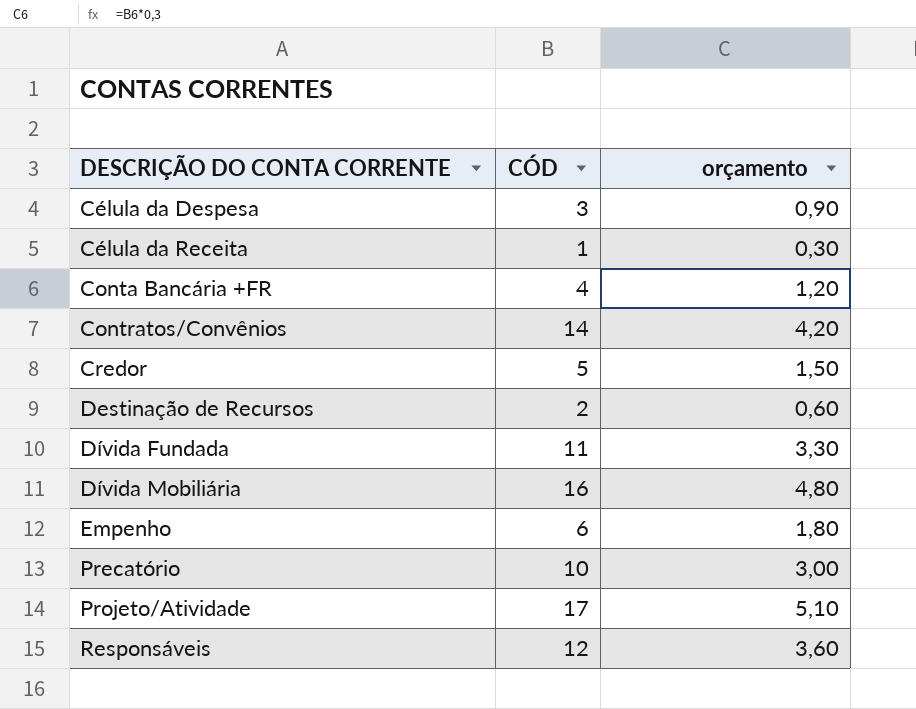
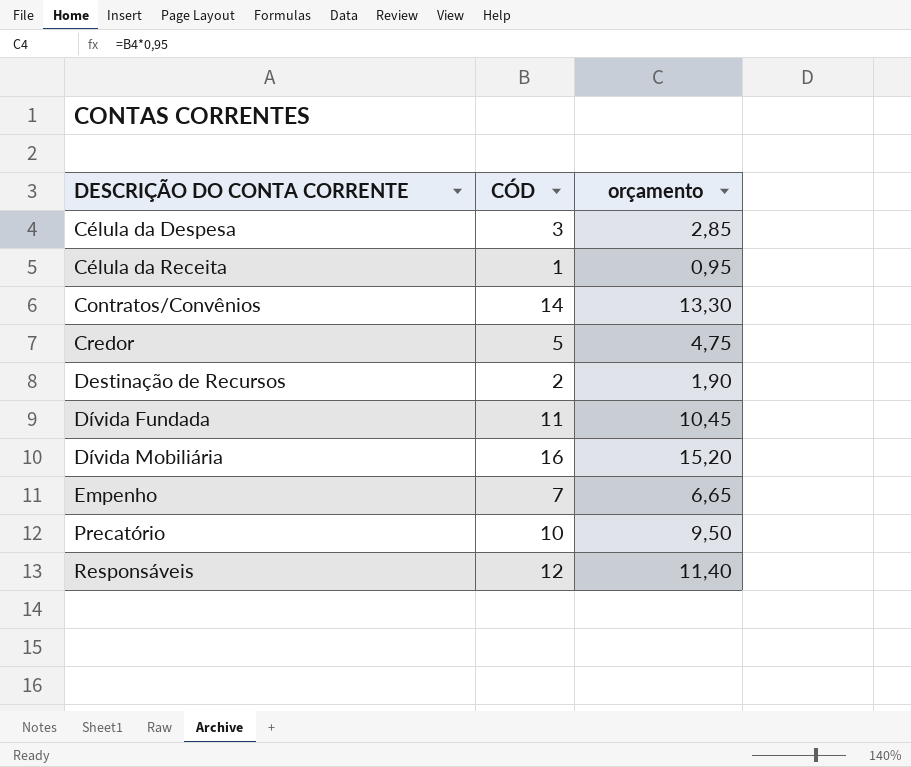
column orçamento | formula: [CÓD] * 0,3 -> [CÓD] * 0,95
row Conta Bancária +FR: 4 | 1,20 -> none
row Projeto/Atividade: 17 | 5,10 -> none
Empenho | CÓD: 6 -> 7

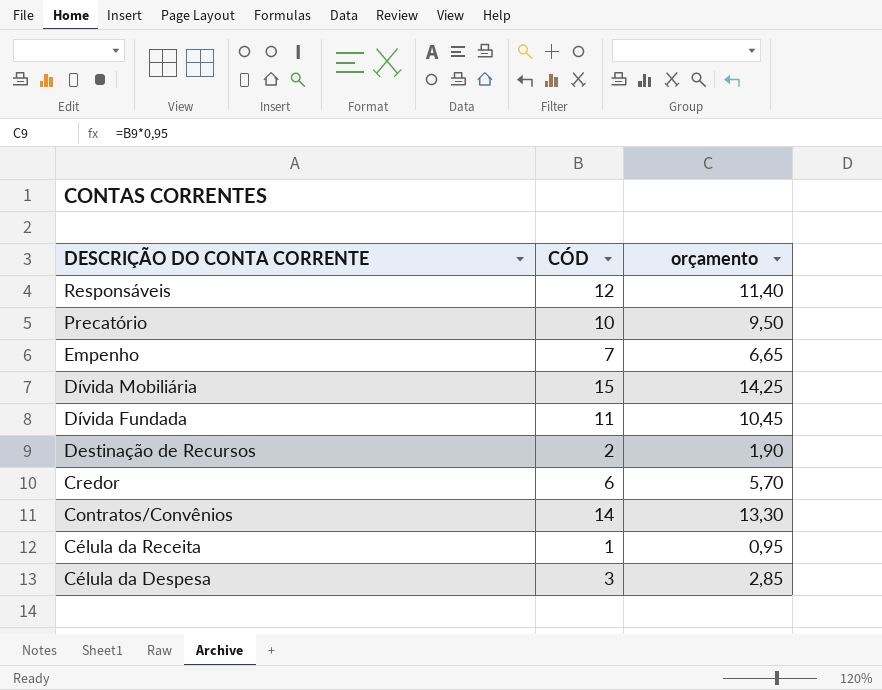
row order: DESCRIÇÃO DO CONTA CORRENTE ascending -> DESCRIÇÃO DO CONTA CORRENTE descending
Dívida Mobiliária | CÓD: 16 -> 15
Dívida Mobiliária | orçamento: 15,20 -> 14,25
Credor | CÓD: 5 -> 6
Credor | orçamento: 4,75 -> 5,70

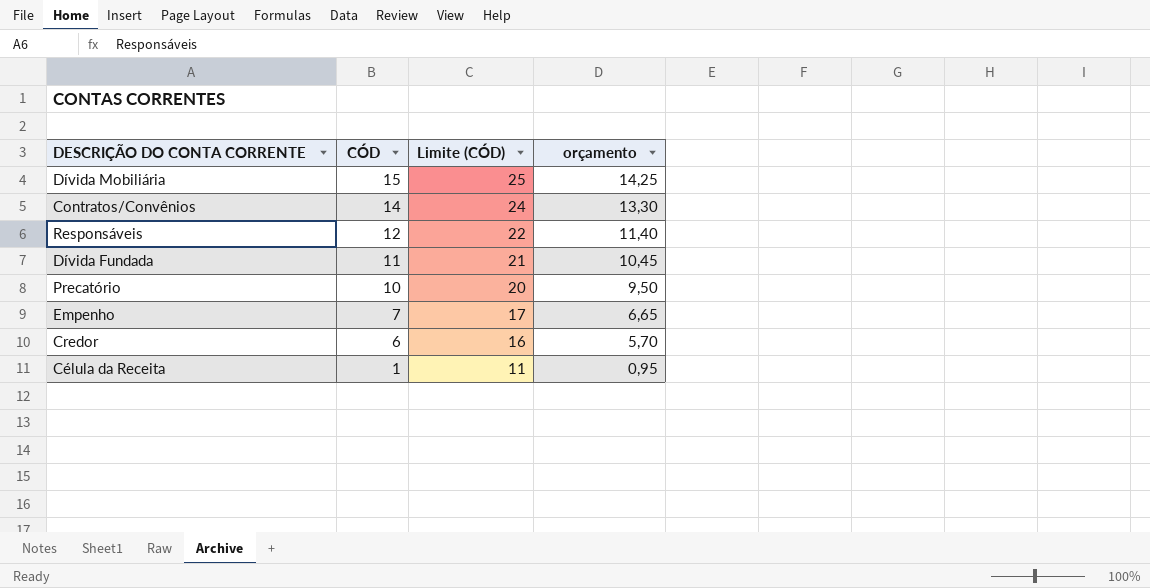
row order: DESCRIÇÃO DO CONTA CORRENTE descending -> CÓD descending
column Limite (CÓD) | formula: none -> [CÓD] + 10
row Destinação de Recursos: 2 | 1,90 -> none
row Célula da Despesa: 3 | 2,85 -> none

